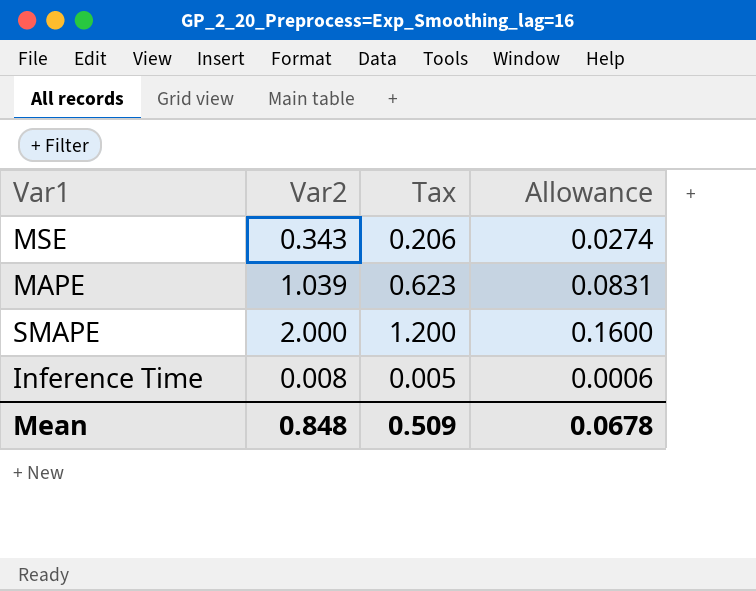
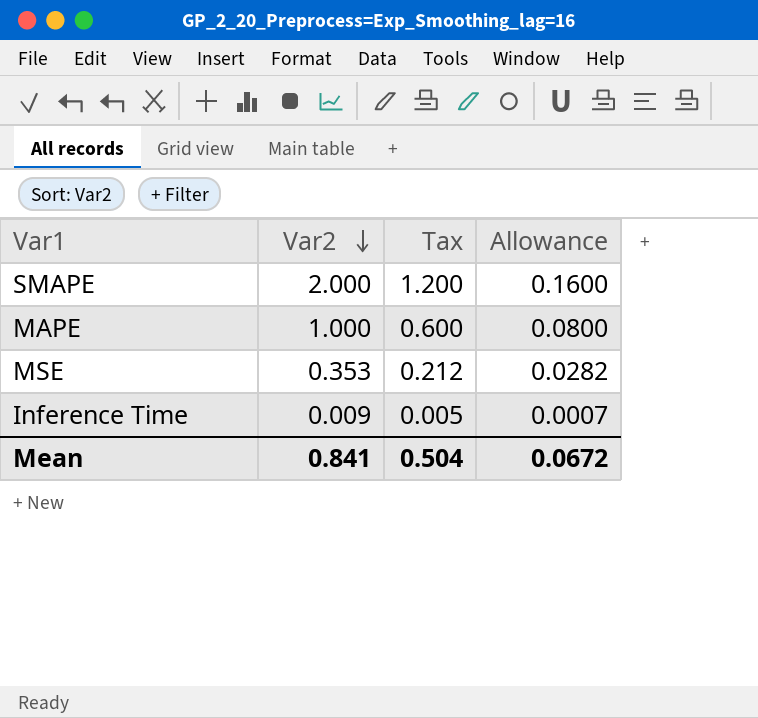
row order: none -> Var2 descending
MAPE | Var2: 1.039 -> 1.000
MAPE | Tax: 0.623 -> 0.600
MAPE | Allowance: 0.0831 -> 0.0800
MSE | Var2: 0.343 -> 0.353
MSE | Tax: 0.206 -> 0.212
MSE | Allowance: 0.0274 -> 0.0282
Inference Time | Var2: 0.008 -> 0.009
Inference Time | Allowance: 0.0006 -> 0.0007
Mean | Var2: 0.848 -> 0.841
Mean | Tax: 0.509 -> 0.504
Mean | Allowance: 0.0678 -> 0.0672

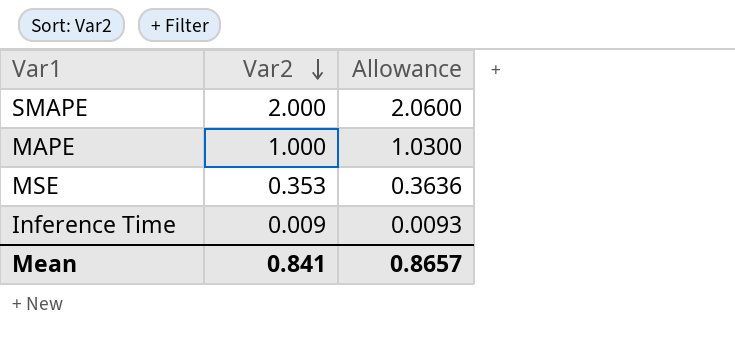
column Tax | formula: [Var2] * 0.6 -> none
column Allowance | formula: [Var2] * 0.08 -> [Var2] * 1.03
Mean | Allowance: 0.0672 -> 0.8657

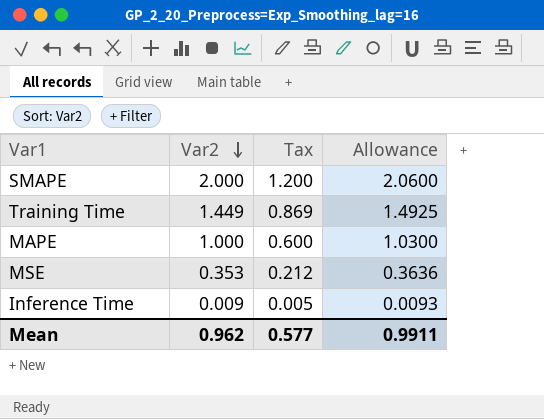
column Tax | formula: none -> [Var2] * 0.6
row Training Time: none -> 1.449 | 0.869 | 1.4925
Mean | Var2: 0.841 -> 0.962
Mean | Allowance: 0.8657 -> 0.9911

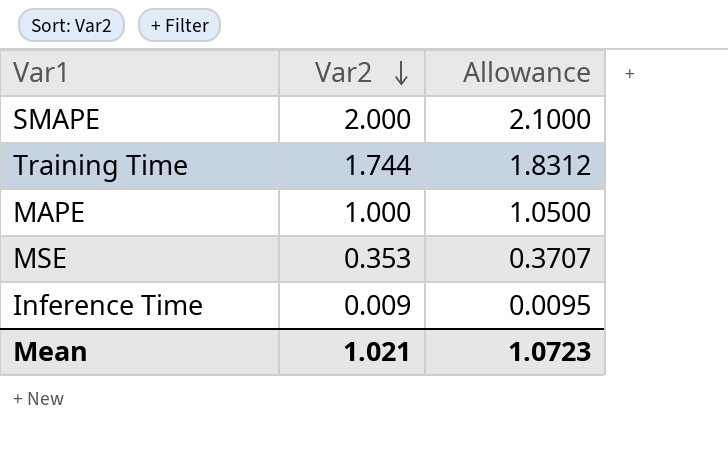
column Tax | formula: [Var2] * 0.6 -> none
column Allowance | formula: [Var2] * 1.03 -> [Var2] * 1.05
Training Time | Var2: 1.449 -> 1.744
Mean | Var2: 0.962 -> 1.021
Mean | Allowance: 0.9911 -> 1.0723

